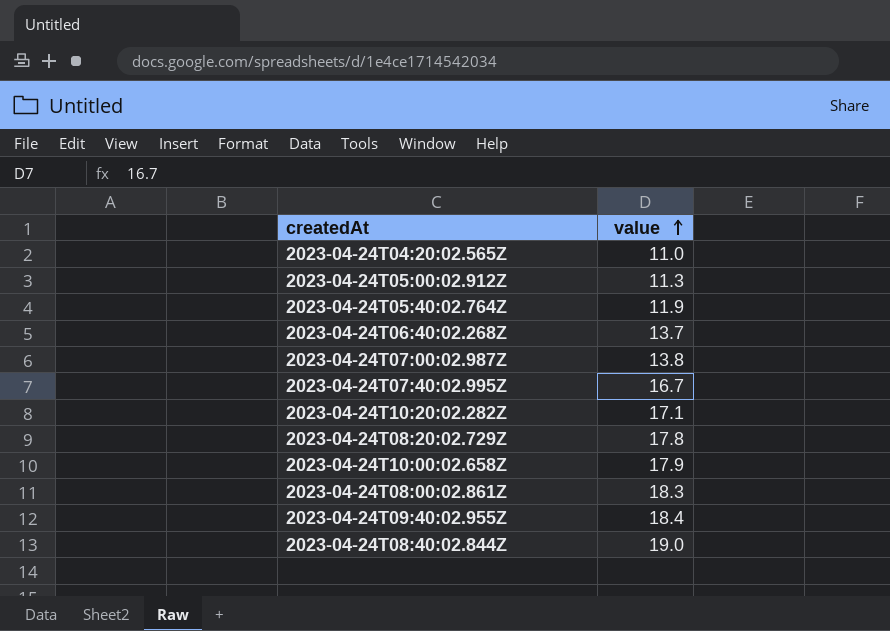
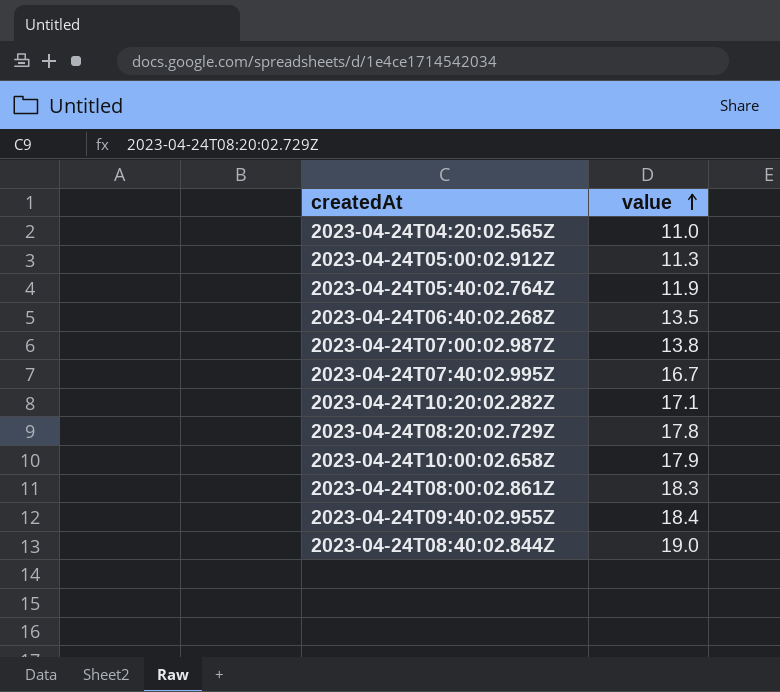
2023-04-24T06:40:02.268Z | value: 13.7 -> 13.5

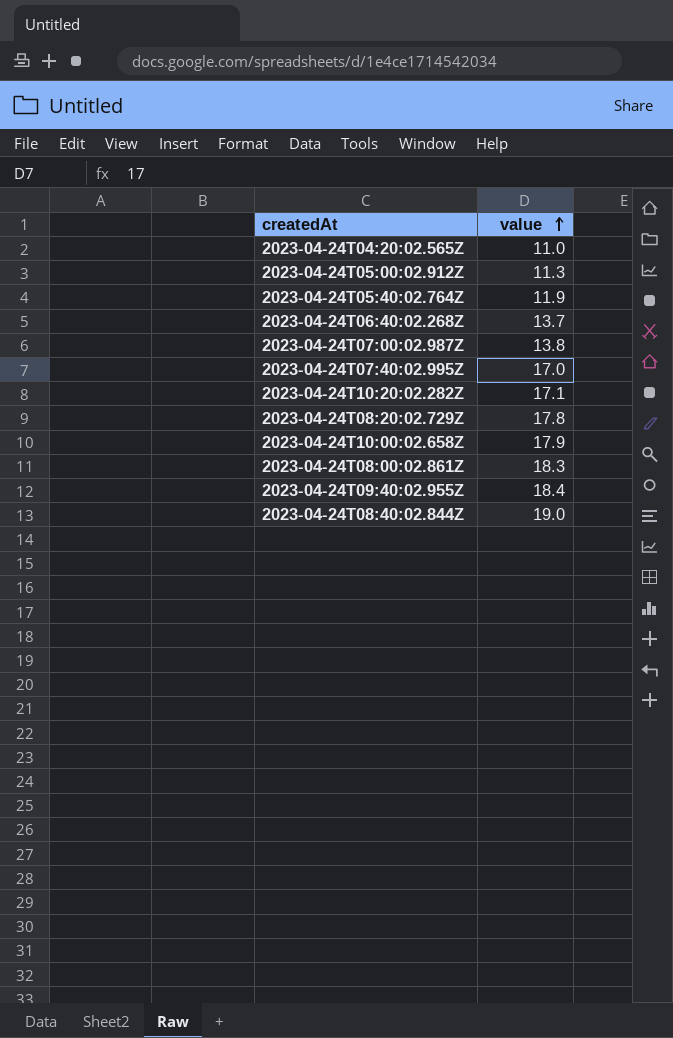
2023-04-24T06:40:02.268Z | value: 13.5 -> 13.7
2023-04-24T07:40:02.995Z | value: 16.7 -> 17.0

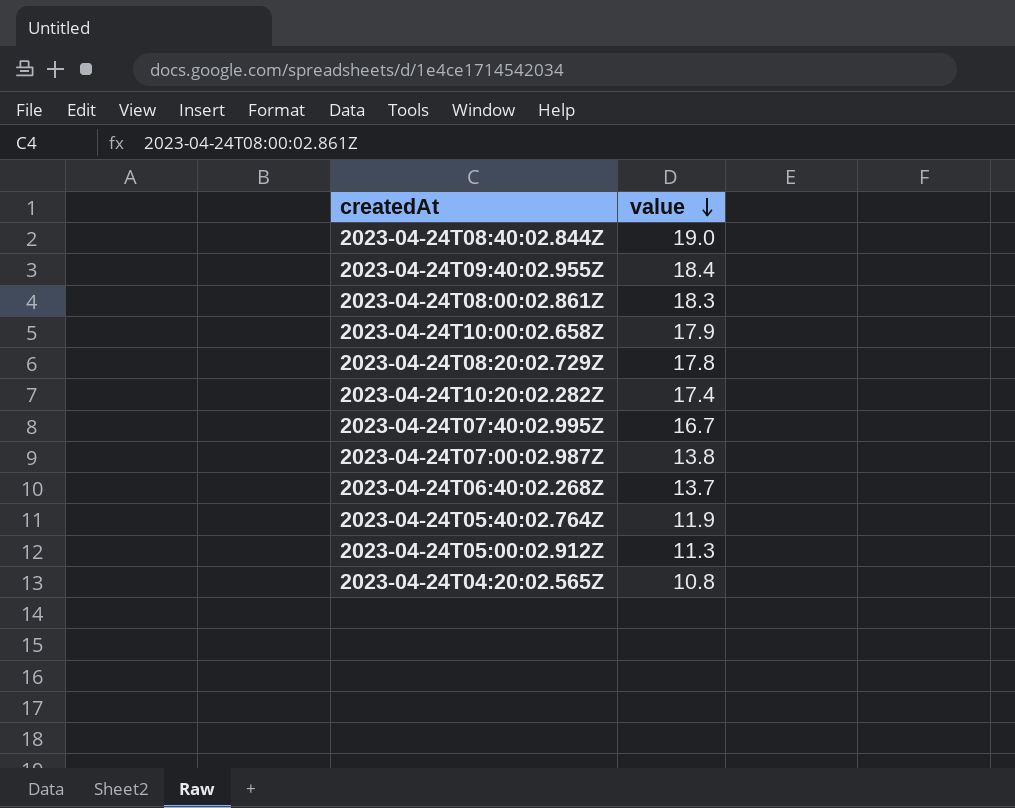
row order: value ascending -> value descending
2023-04-24T10:20:02.282Z | value: 17.1 -> 17.4
2023-04-24T07:40:02.995Z | value: 17.0 -> 16.7
2023-04-24T04:20:02.565Z | value: 11.0 -> 10.8

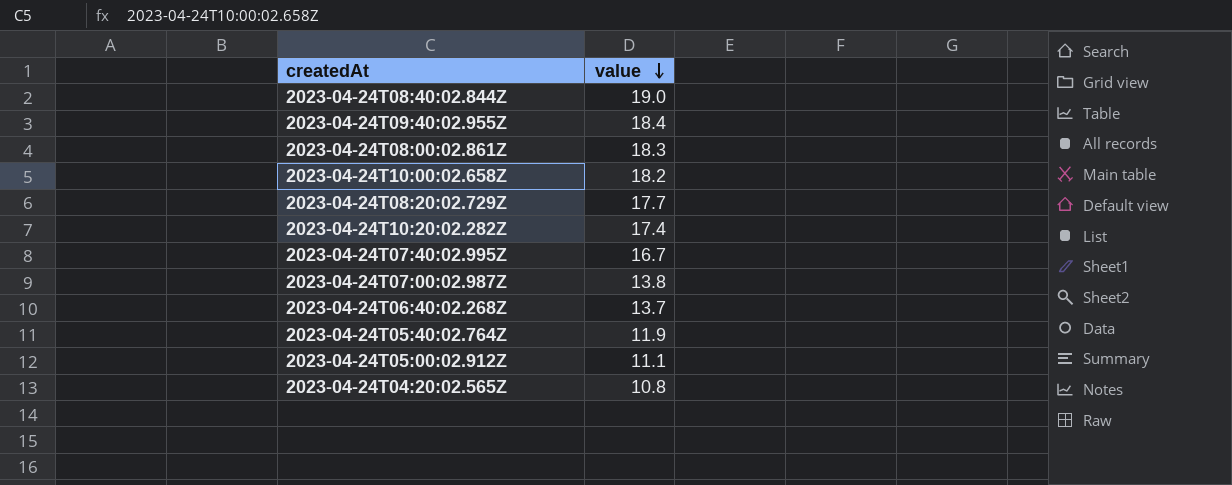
2023-04-24T10:00:02.658Z | value: 17.9 -> 18.2
2023-04-24T08:20:02.729Z | value: 17.8 -> 17.7
2023-04-24T05:00:02.912Z | value: 11.3 -> 11.1

